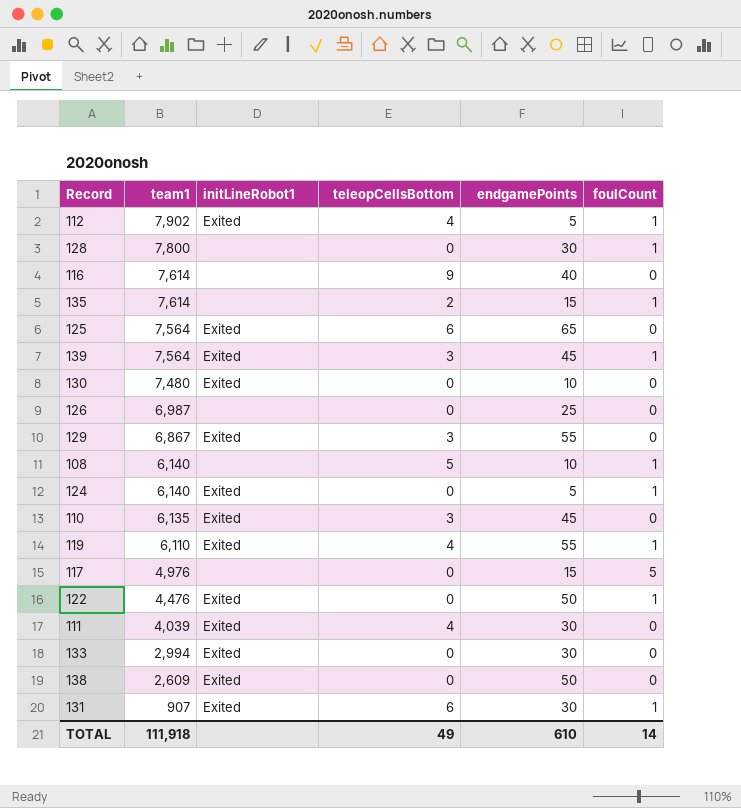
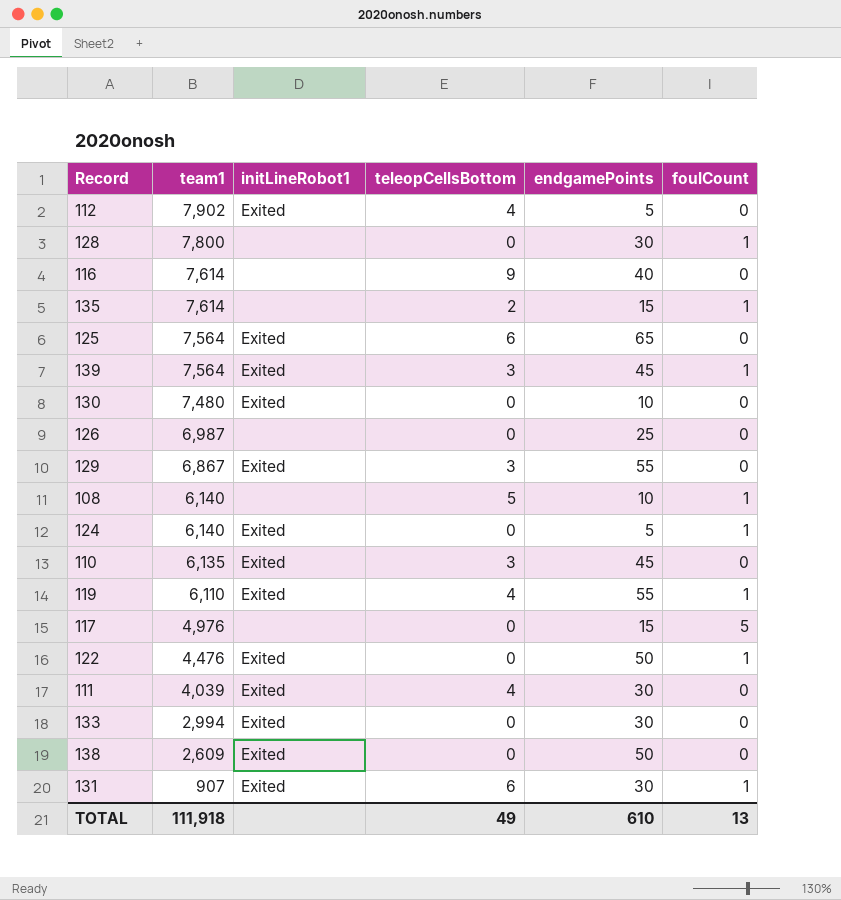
112 | foulCount: 1 -> 0
TOTAL | foulCount: 14 -> 13

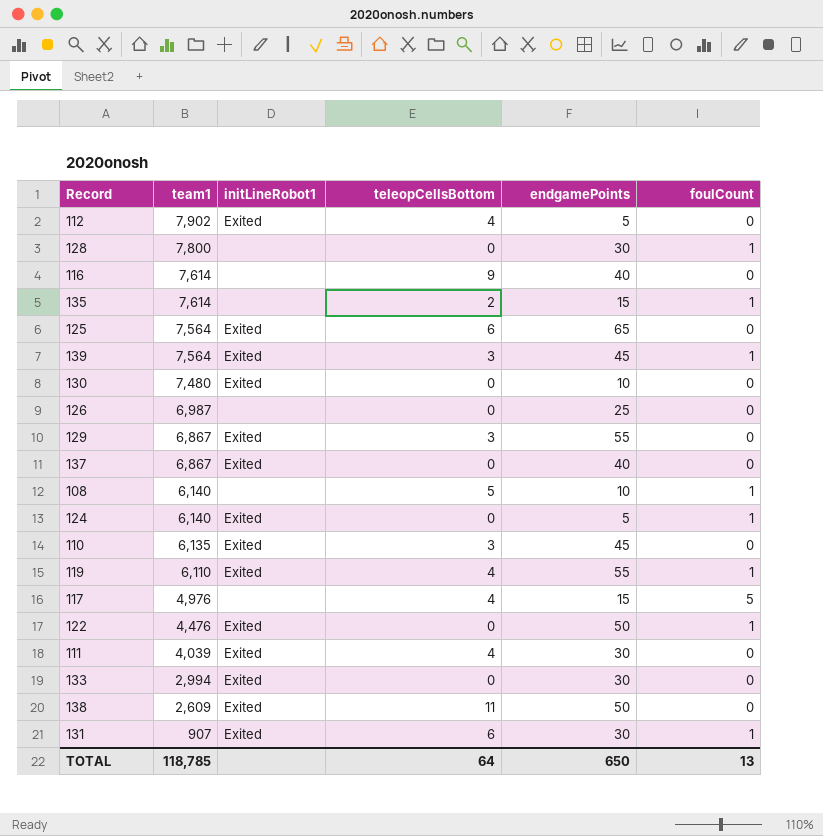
row 137: none -> 6,867 | Exited | 0 | 40 | 0
117 | teleopCellsBottom: 0 -> 4
138 | teleopCellsBottom: 0 -> 11
TOTAL | team1: 111,918 -> 118,785
TOTAL | teleopCellsBottom: 49 -> 64
TOTAL | endgamePoints: 610 -> 650

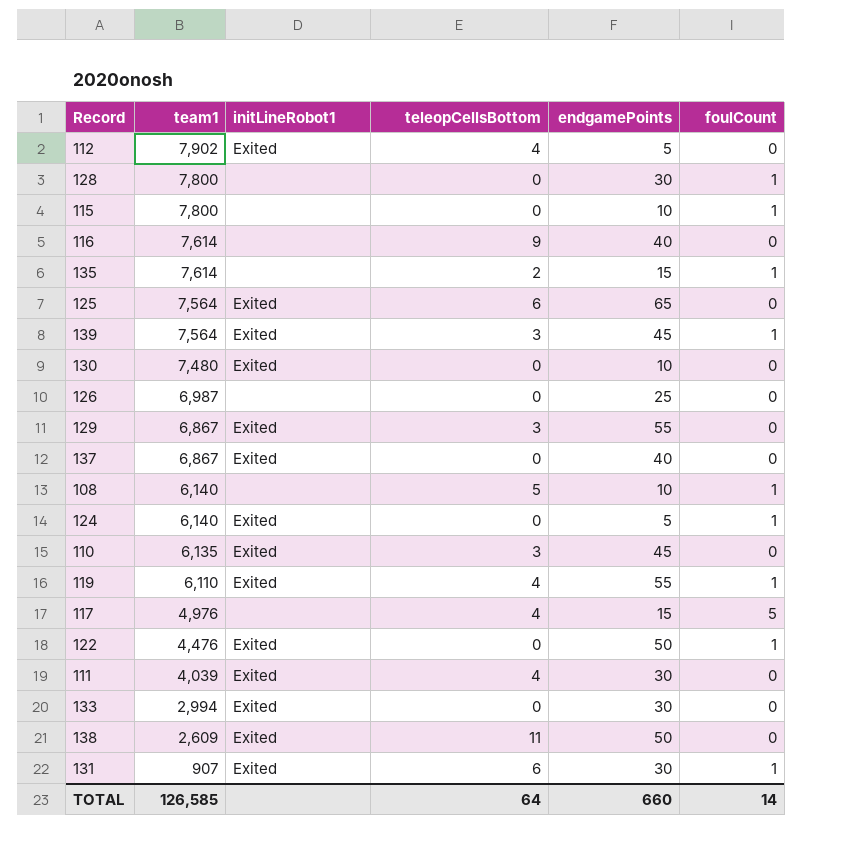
row 115: none -> 7,800 | none | 0 | 10 | 1
TOTAL | team1: 118,785 -> 126,585
TOTAL | endgamePoints: 650 -> 660
TOTAL | foulCount: 13 -> 14

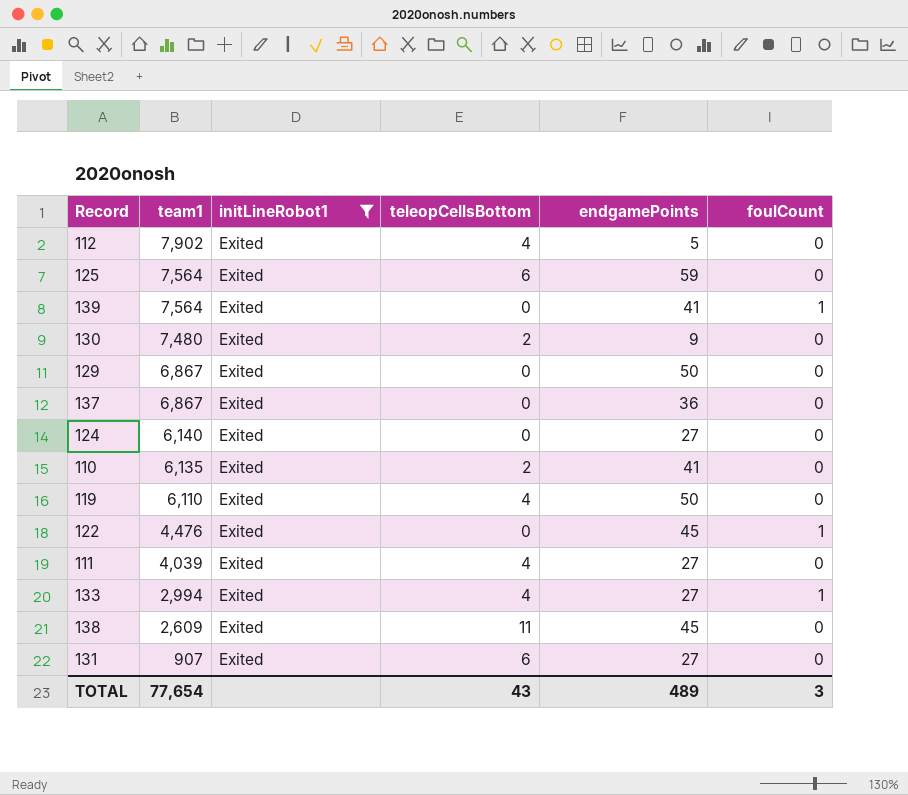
filter: none -> initLineRobot1 = Exited
125 | endgamePoints: 65 -> 59
139 | teleopCellsBottom: 3 -> 0
139 | endgamePoints: 45 -> 41
130 | teleopCellsBottom: 0 -> 2
130 | endgamePoints: 10 -> 9
129 | teleopCellsBottom: 3 -> 0
129 | endgamePoints: 55 -> 50
137 | endgamePoints: 40 -> 36
124 | endgamePoints: 5 -> 27
124 | foulCount: 1 -> 0
110 | teleopCellsBottom: 3 -> 2
110 | endgamePoints: 45 -> 41
119 | endgamePoints: 55 -> 50
119 | foulCount: 1 -> 0
122 | endgamePoints: 50 -> 45
111 | endgamePoints: 30 -> 27
133 | teleopCellsBottom: 0 -> 4
133 | endgamePoints: 30 -> 27
133 | foulCount: 0 -> 1
138 | endgamePoints: 50 -> 45
131 | endgamePoints: 30 -> 27
131 | foulCount: 1 -> 0
TOTAL | team1: 126,585 -> 77,654
TOTAL | teleopCellsBottom: 64 -> 43
TOTAL | endgamePoints: 660 -> 489
TOTAL | foulCount: 14 -> 3

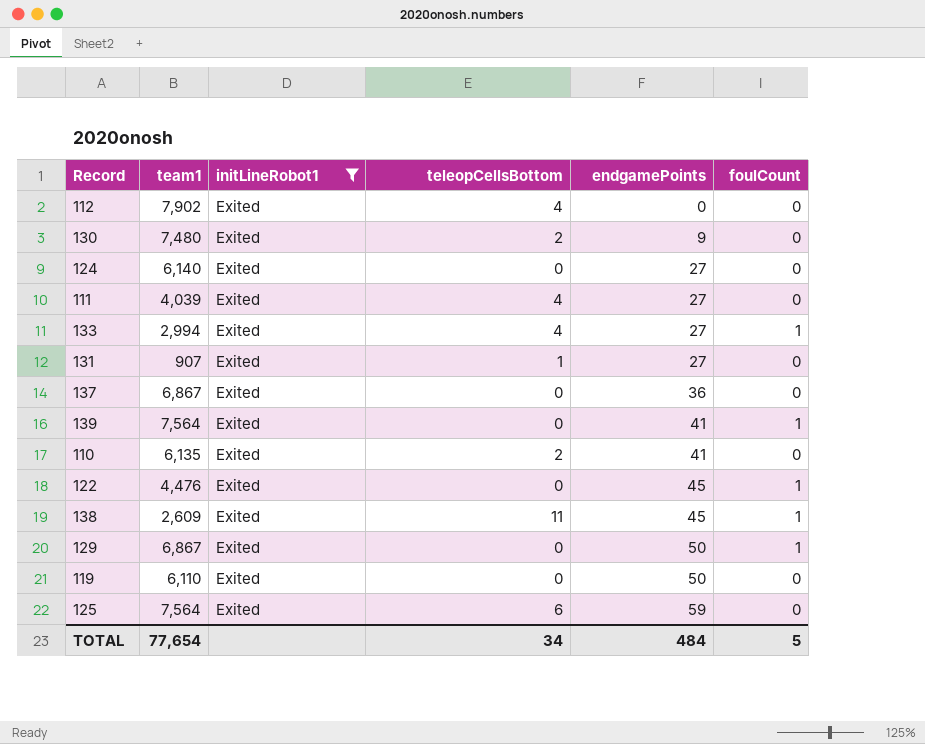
row order: team1 descending -> endgamePoints ascending
112 | endgamePoints: 5 -> 0
131 | teleopCellsBottom: 6 -> 1
138 | foulCount: 0 -> 1
129 | foulCount: 0 -> 1
119 | teleopCellsBottom: 4 -> 0
TOTAL | teleopCellsBottom: 43 -> 34
TOTAL | endgamePoints: 489 -> 484
TOTAL | foulCount: 3 -> 5

